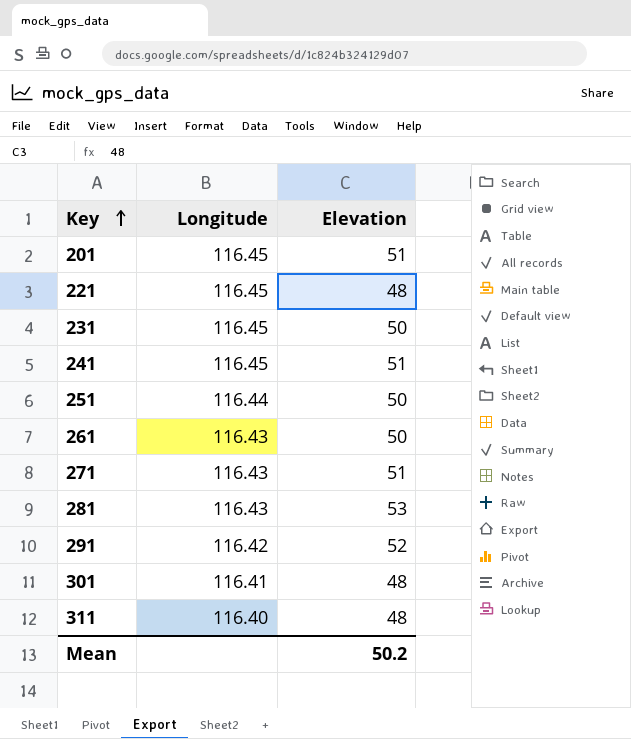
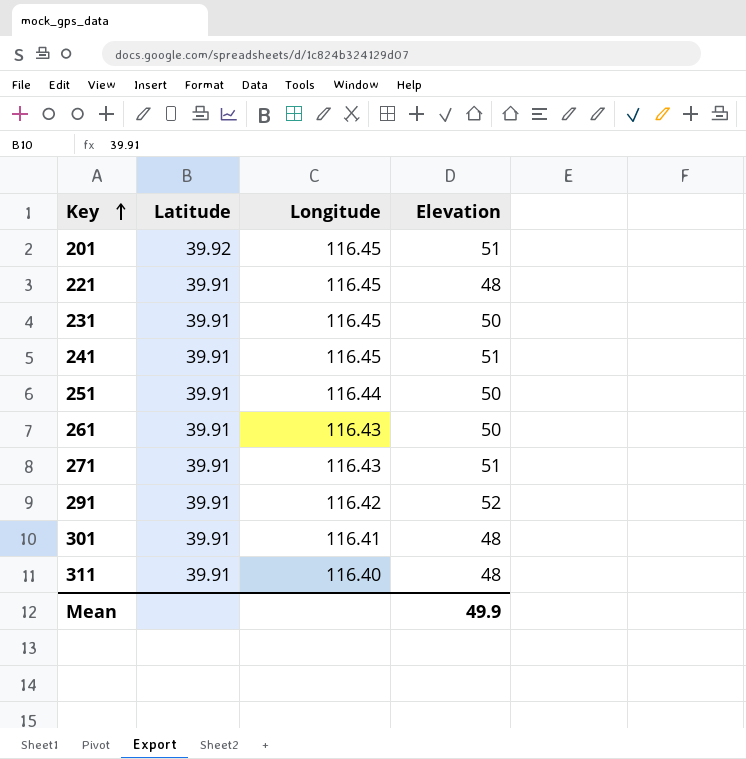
column Latitude | position: none -> 2
row 281: 116.43 | 53 -> none
Mean | Elevation: 50.2 -> 49.9

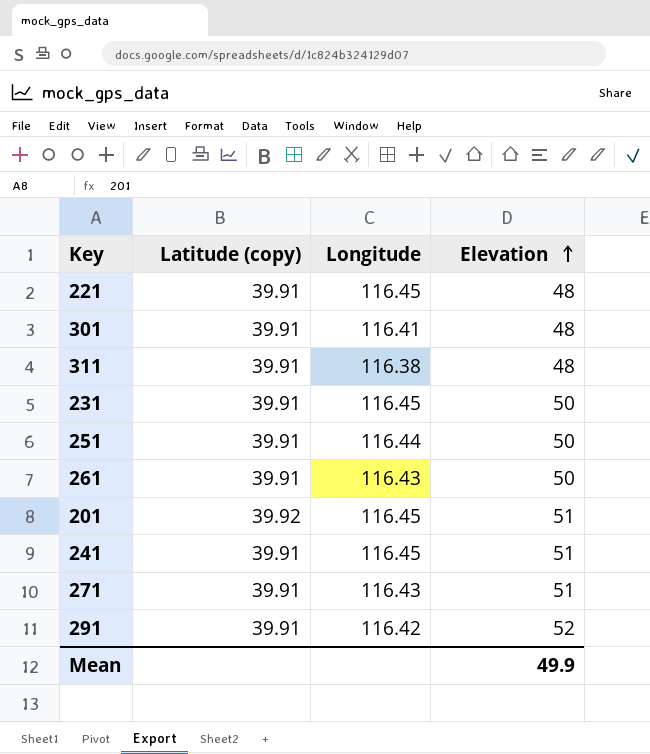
row order: Key ascending -> Elevation ascending
column name: Latitude -> Latitude (copy)
311 | Longitude: 116.40 -> 116.38

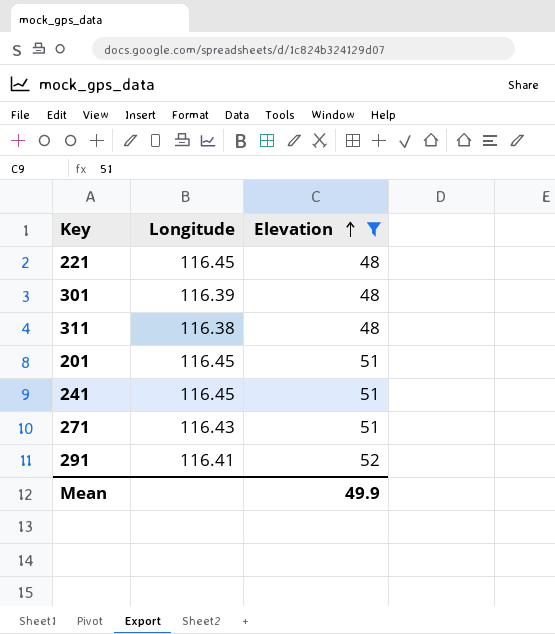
filter: none -> Elevation != 50
column Latitude (copy) | position: 2 -> none
301 | Longitude: 116.41 -> 116.39
291 | Longitude: 116.42 -> 116.41

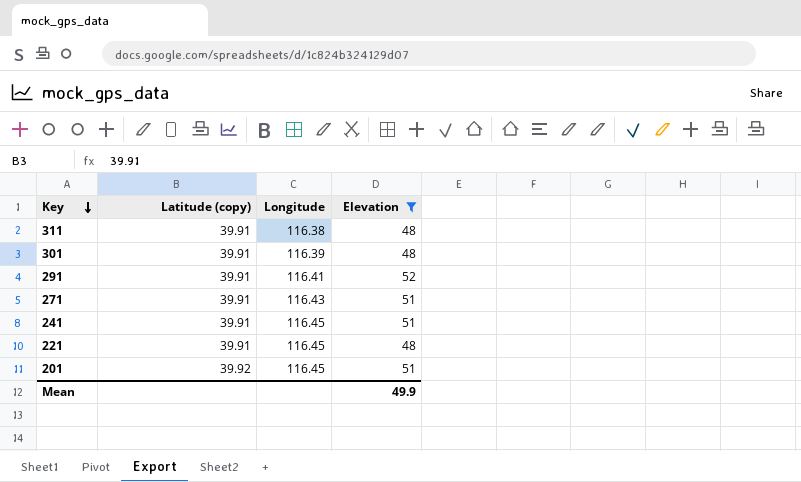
row order: Elevation ascending -> Key descending
column Latitude (copy) | position: none -> 2

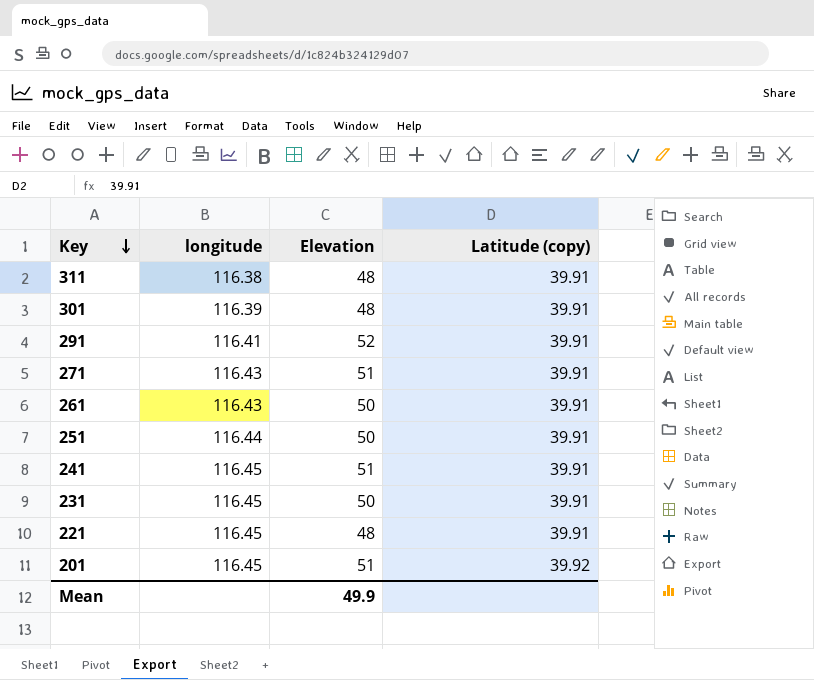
filter: Elevation != 50 -> none
column name: Longitude -> longitude
column Latitude (copy) | position: 2 -> 4

